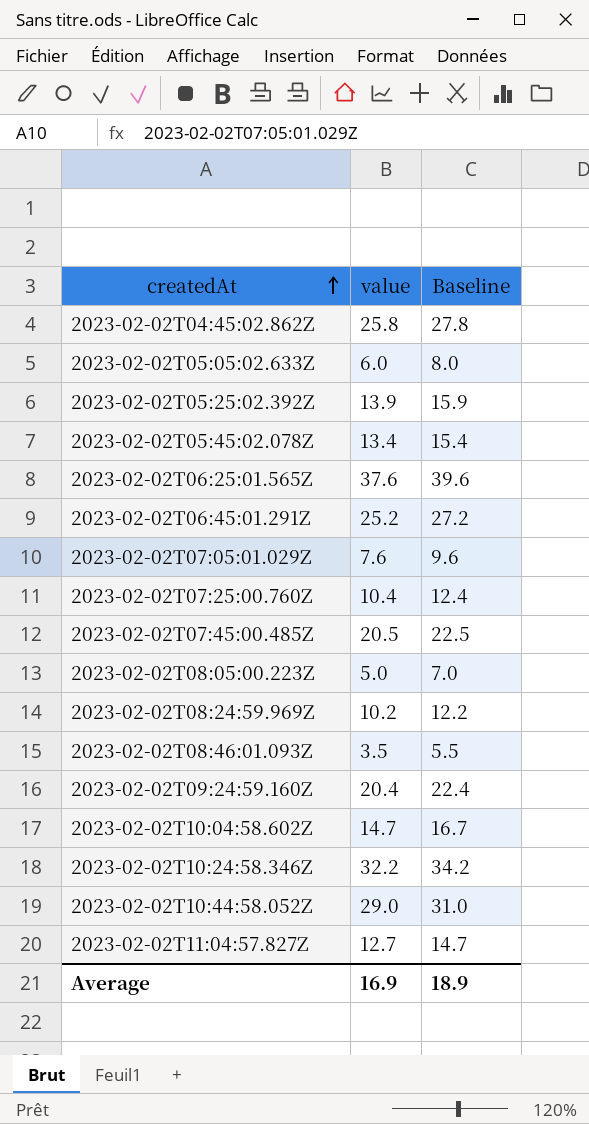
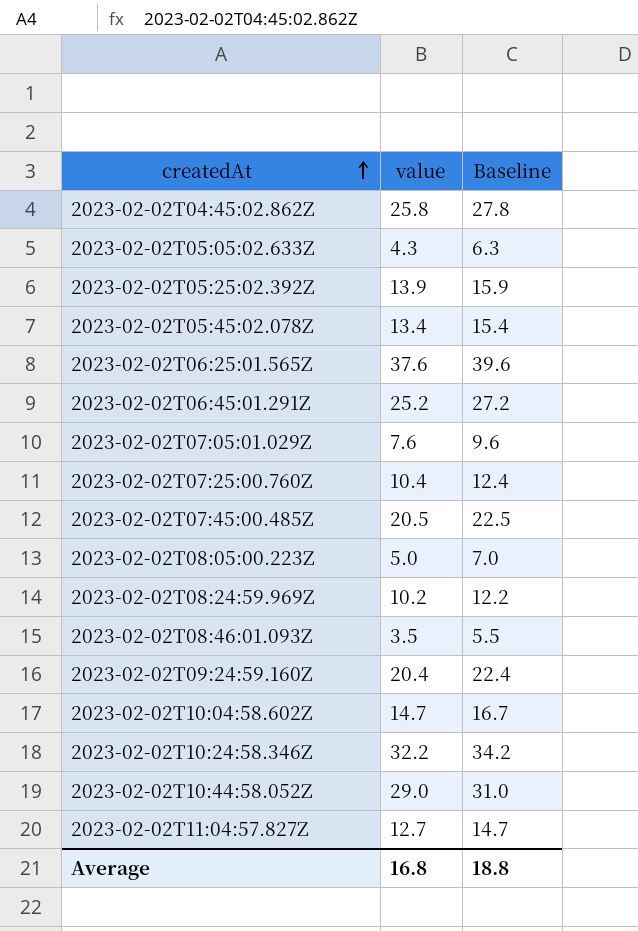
2023-02-02T05:05:02.633Z | value: 6.0 -> 4.3
2023-02-02T05:05:02.633Z | Baseline: 8.0 -> 6.3
Average | value: 16.9 -> 16.8
Average | Baseline: 18.9 -> 18.8

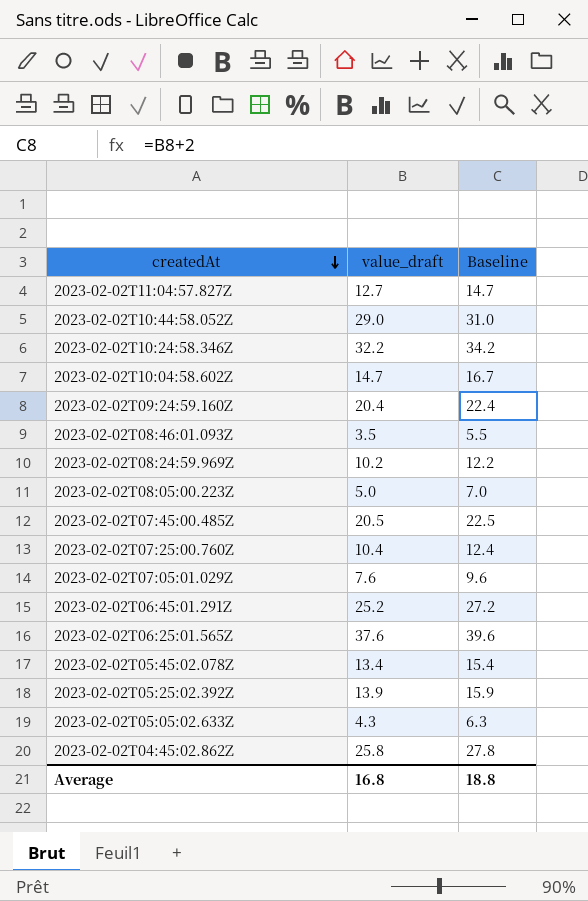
row order: createdAt ascending -> createdAt descending
column name: value -> value_draft

